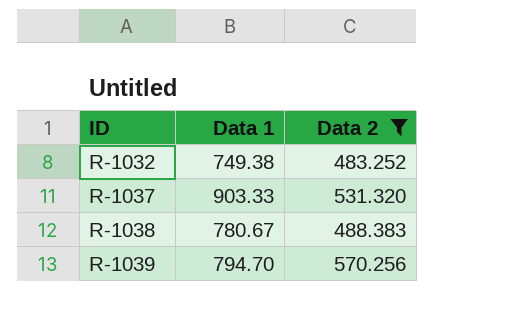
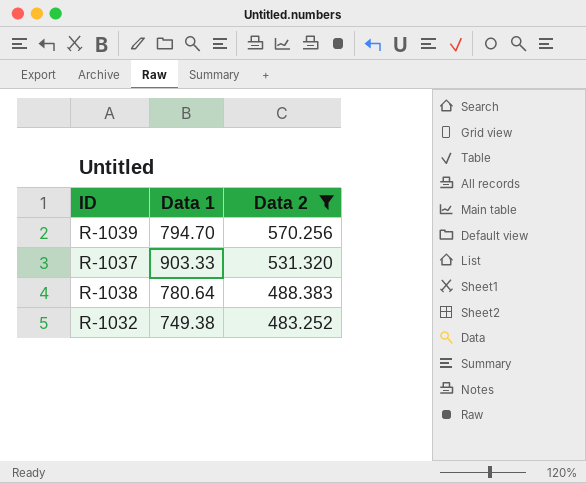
row order: ID ascending -> Data 2 descending
R-1038 | Data 1: 780.67 -> 780.64

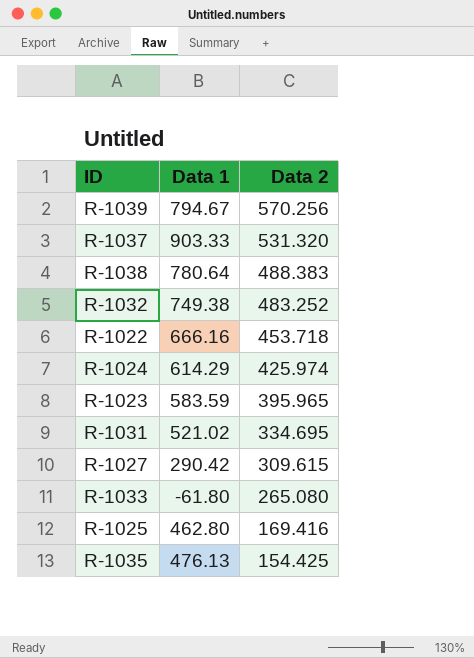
filter: Data 2 >= 483.252 -> none
R-1039 | Data 1: 794.70 -> 794.67

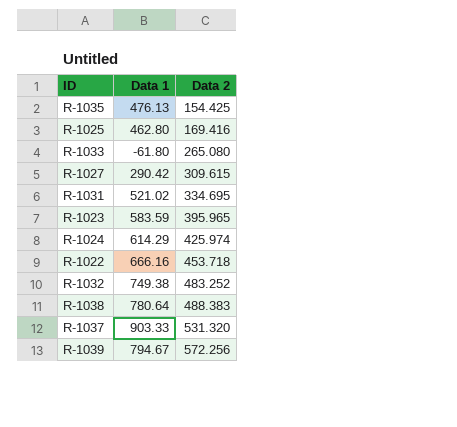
row order: Data 2 descending -> Data 2 ascending
R-1039 | Data 2: 570.256 -> 572.256

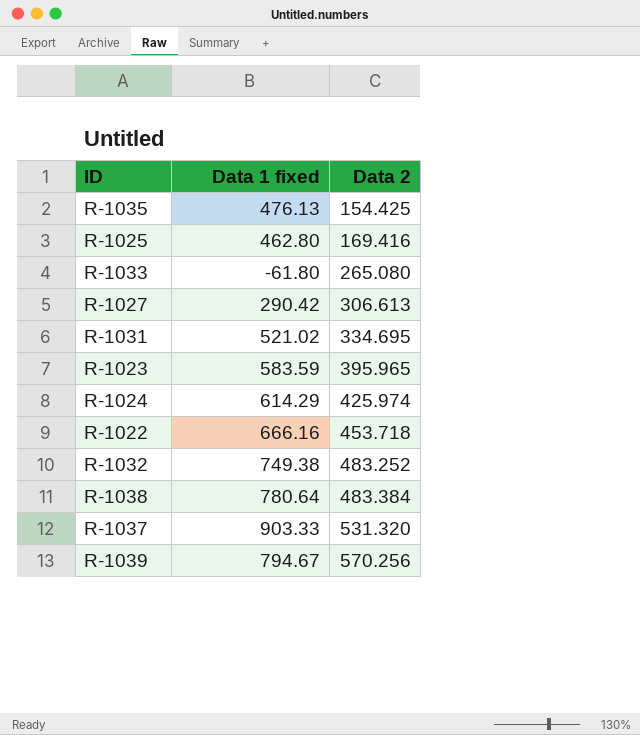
column name: Data 1 -> Data 1 fixed
R-1027 | Data 2: 309.615 -> 306.613
R-1038 | Data 2: 488.383 -> 483.384
R-1039 | Data 2: 572.256 -> 570.256

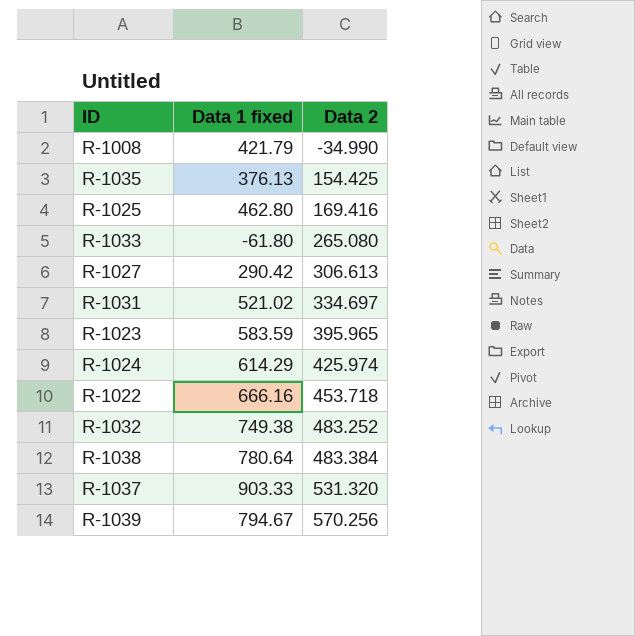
row R-1008: none -> 421.79 | -34.990
R-1035 | Data 1 fixed: 476.13 -> 376.13
R-1031 | Data 2: 334.695 -> 334.697

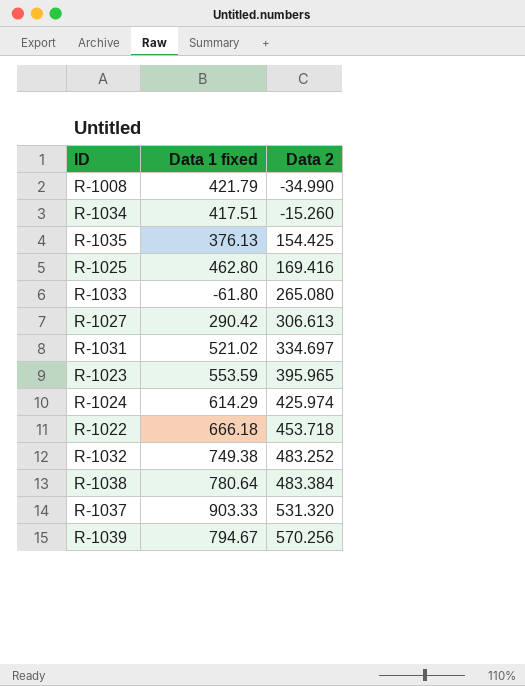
row R-1034: none -> 417.51 | -15.260
R-1023 | Data 1 fixed: 583.59 -> 553.59
R-1022 | Data 1 fixed: 666.16 -> 666.18

